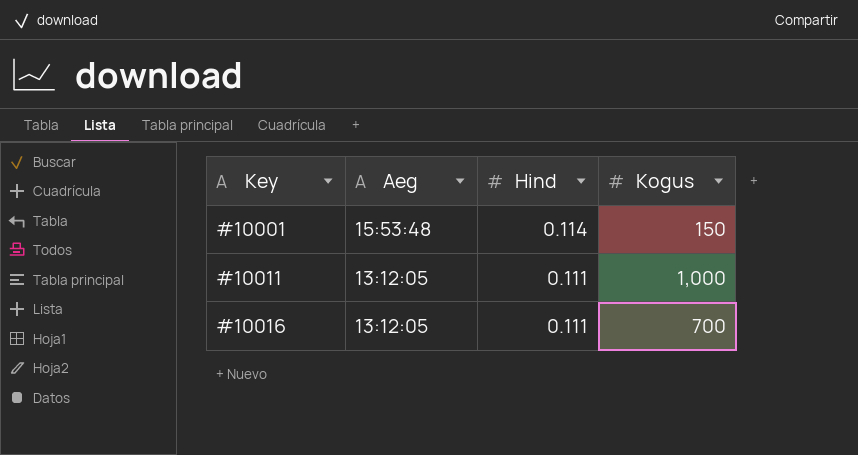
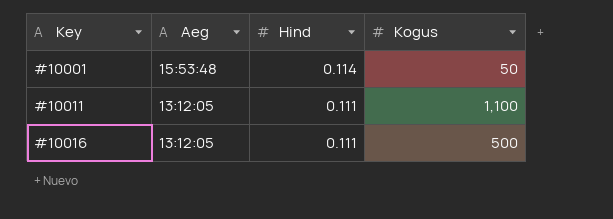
#10001 | Kogus: 150 -> 50
#10011 | Kogus: 1,000 -> 1,100
#10016 | Kogus: 700 -> 500

